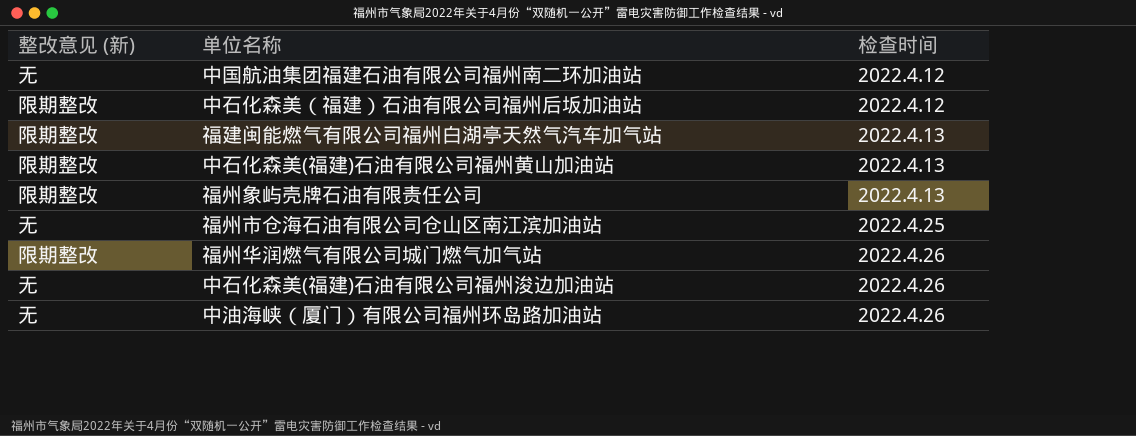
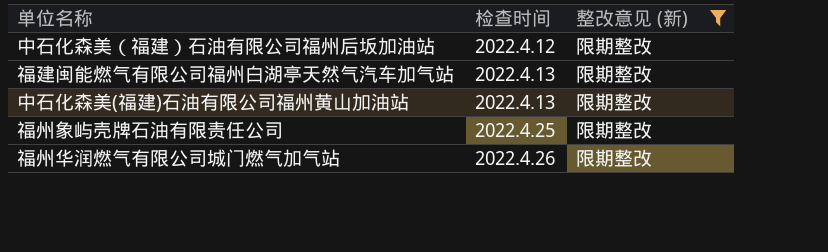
filter: none -> 整改意见 (新) = 限期整改
column 整改意见 (新) | position: 1 -> 3
福州象屿壳牌石油有限责任公司 | 检查时间: 2022.4.13 -> 2022.4.25

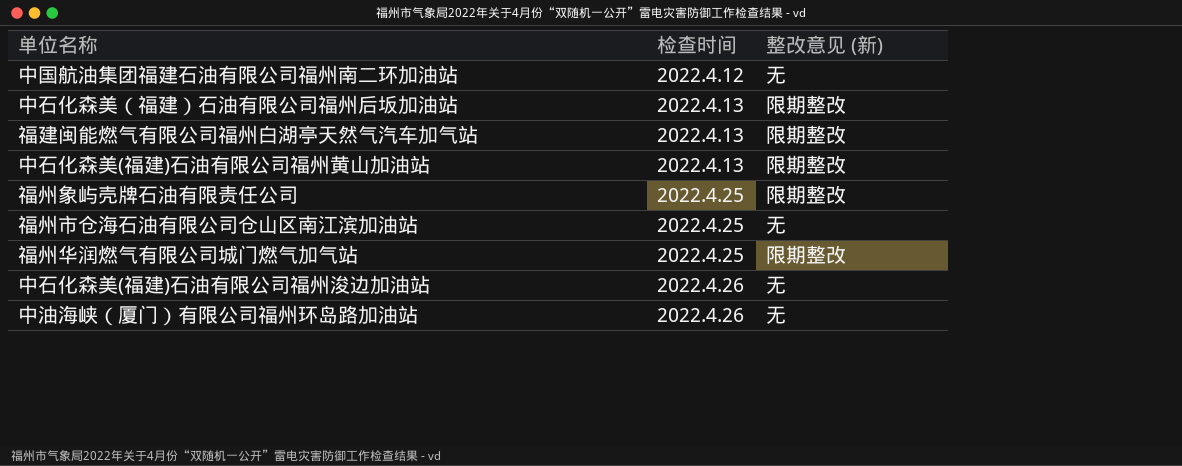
filter: 整改意见 (新) = 限期整改 -> none
中石化森美（福建）石油有限公司福州后坂加油站 | 检查时间: 2022.4.12 -> 2022.4.13
福州华润燃气有限公司城门燃气加气站 | 检查时间: 2022.4.26 -> 2022.4.25

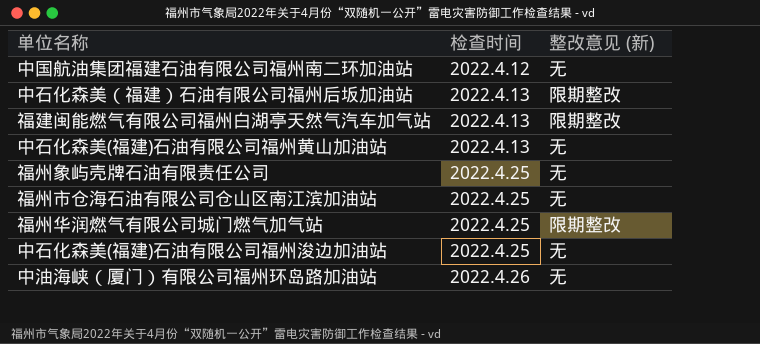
中石化森美(福建)石油有限公司福州黄山加油站 | 整改意见 (新): 限期整改 -> 无
福州象屿壳牌石油有限责任公司 | 整改意见 (新): 限期整改 -> 无
中石化森美(福建)石油有限公司福州浚边加油站 | 检查时间: 2022.4.26 -> 2022.4.25

